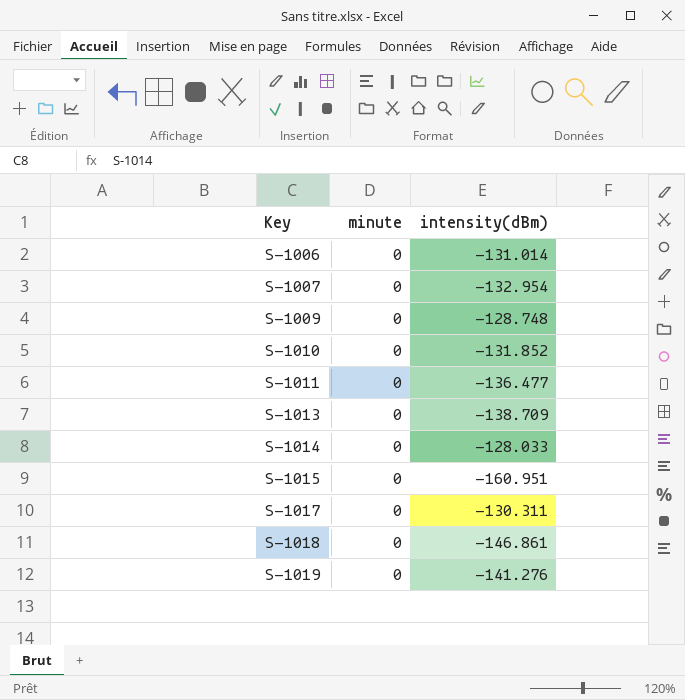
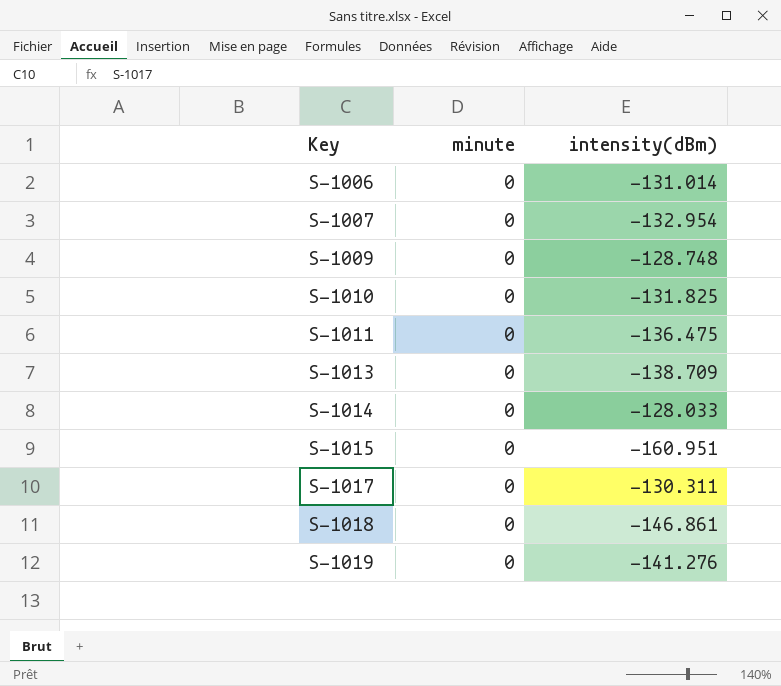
S-1010 | intensity(dBm): -131.852 -> -131.825
S-1011 | intensity(dBm): -136.477 -> -136.475

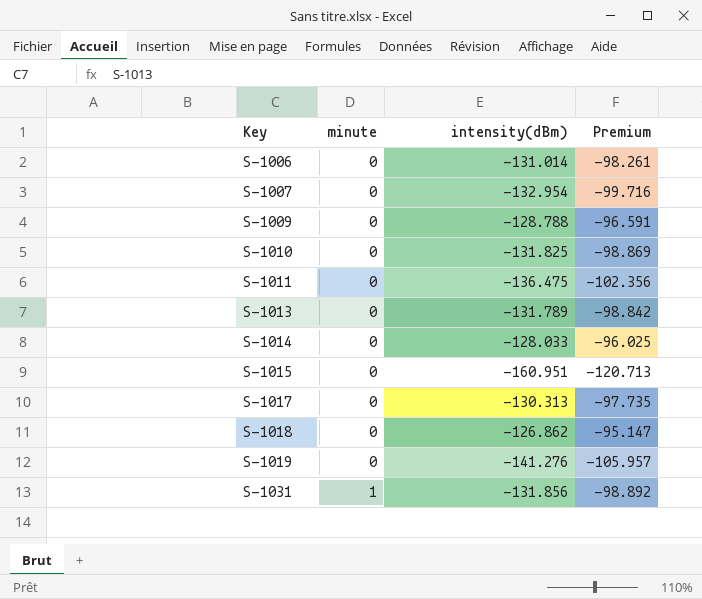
column Premium | formula: none -> [intensity(dBm)] * 0.75
S-1009 | intensity(dBm): -128.748 -> -128.788
S-1013 | intensity(dBm): -138.709 -> -131.789
S-1017 | intensity(dBm): -130.311 -> -130.313
S-1018 | intensity(dBm): -146.861 -> -126.862
row S-1031: none -> 1 | -131.856 | -98.892

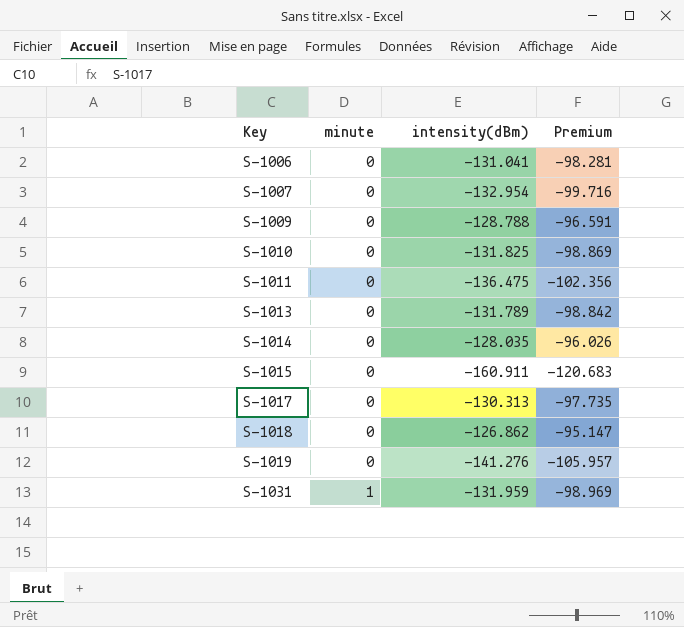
S-1006 | intensity(dBm): -131.014 -> -131.041
S-1006 | Premium: -98.261 -> -98.281
S-1014 | intensity(dBm): -128.033 -> -128.035
S-1014 | Premium: -96.025 -> -96.026
S-1015 | intensity(dBm): -160.951 -> -160.911
S-1015 | Premium: -120.713 -> -120.683
S-1031 | intensity(dBm): -131.856 -> -131.959
S-1031 | Premium: -98.892 -> -98.969

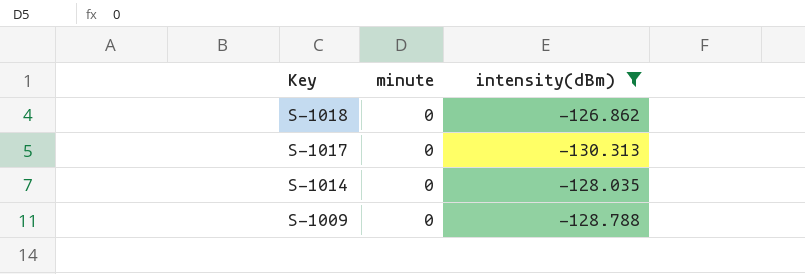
filter: none -> intensity(dBm) >= -130.313
row order: Key ascending -> Key descending
column Premium | formula: [intensity(dBm)] * 0.75 -> none

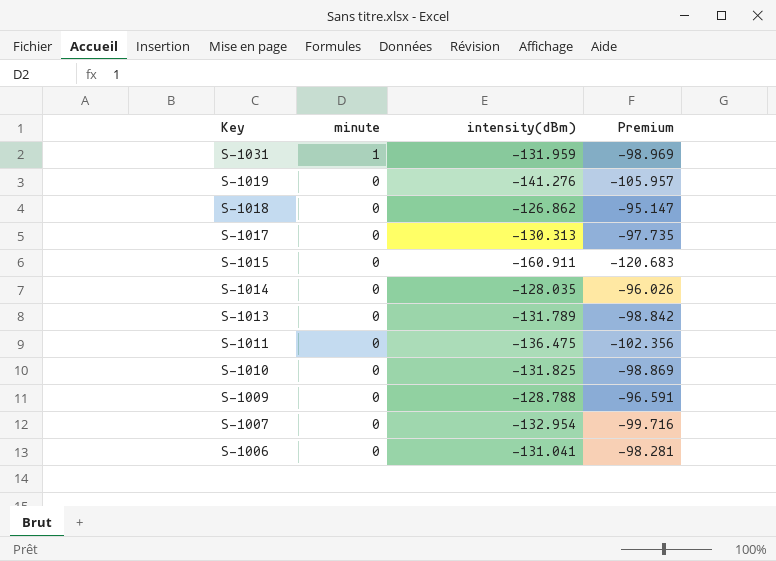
filter: intensity(dBm) >= -130.313 -> none
column Premium | formula: none -> [intensity(dBm)] * 0.75

